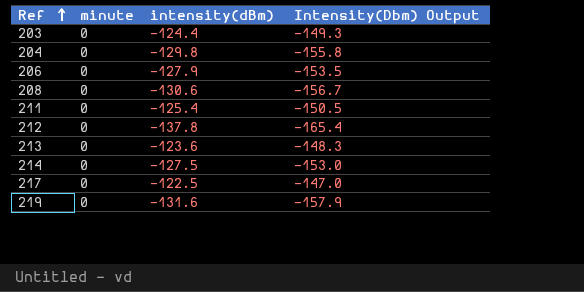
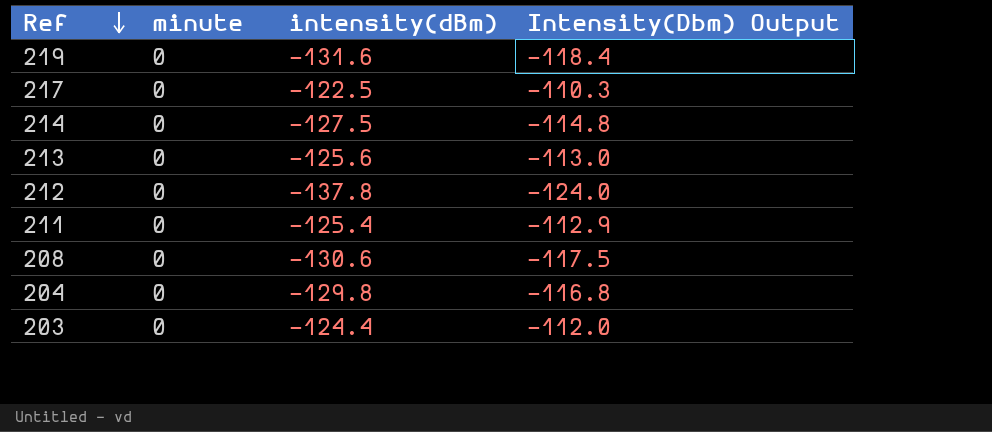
row order: Ref ascending -> Ref descending
column Intensity(Dbm) Output | formula: [intensity(dBm)] * 1.2 -> [intensity(dBm)] * 0.9
row 206: 0 | -127.9 | -153.5 -> none
213 | intensity(dBm): -123.6 -> -125.6

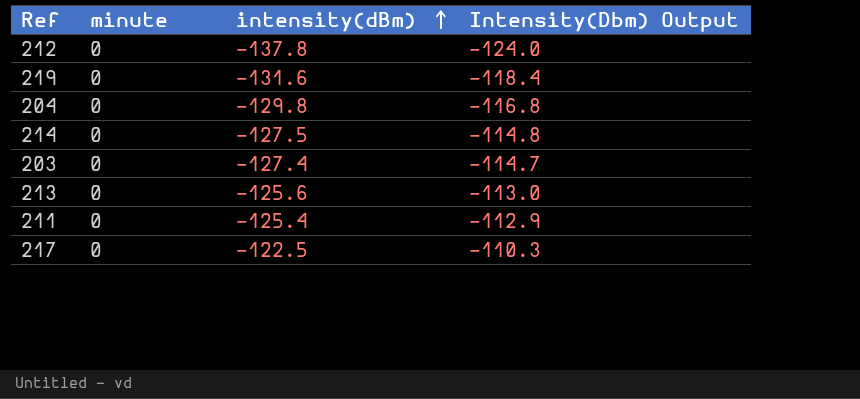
row order: Ref descending -> intensity(dBm) ascending
row 208: 0 | -130.6 | -117.5 -> none
203 | intensity(dBm): -124.4 -> -127.4
203 | Intensity(Dbm) Output: -112.0 -> -114.7

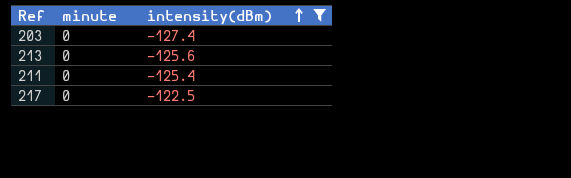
filter: none -> intensity(dBm) >= -127.4
column Intensity(Dbm) Output | formula: [intensity(dBm)] * 0.9 -> none

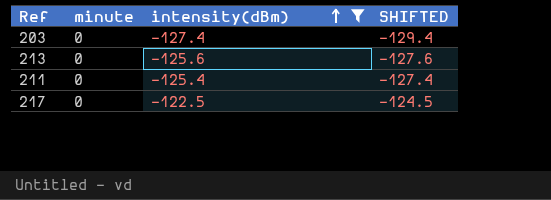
column SHIFTED | formula: none -> [intensity(dBm)] - 2

